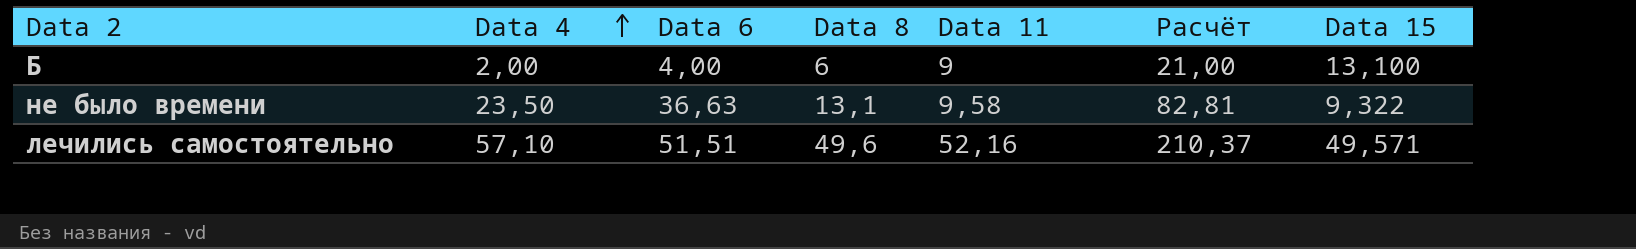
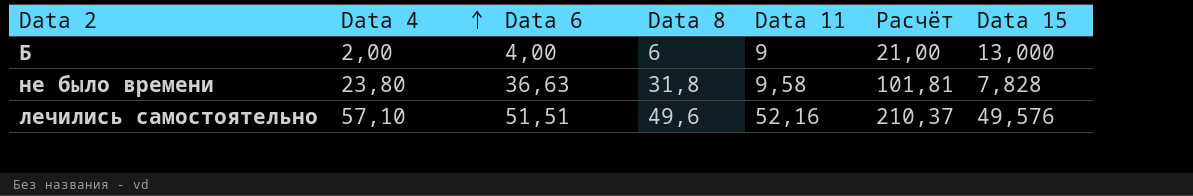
Б | Data 15: 13,100 -> 13,000
не было времени | Data 4: 23,50 -> 23,80
не было времени | Data 8: 13,1 -> 31,8
не было времени | Расчёт: 82,81 -> 101,81
не было времени | Data 15: 9,322 -> 7,828
лечились самостоятельно | Data 15: 49,571 -> 49,576

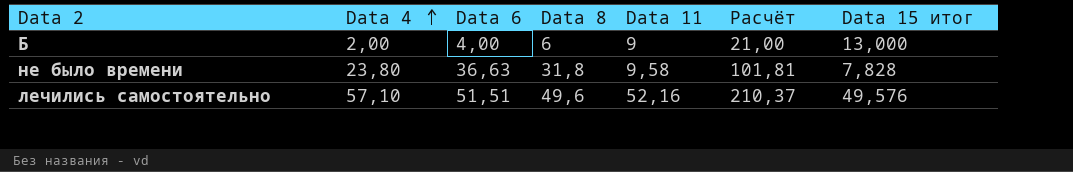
column name: Data 15 -> Data 15 итог

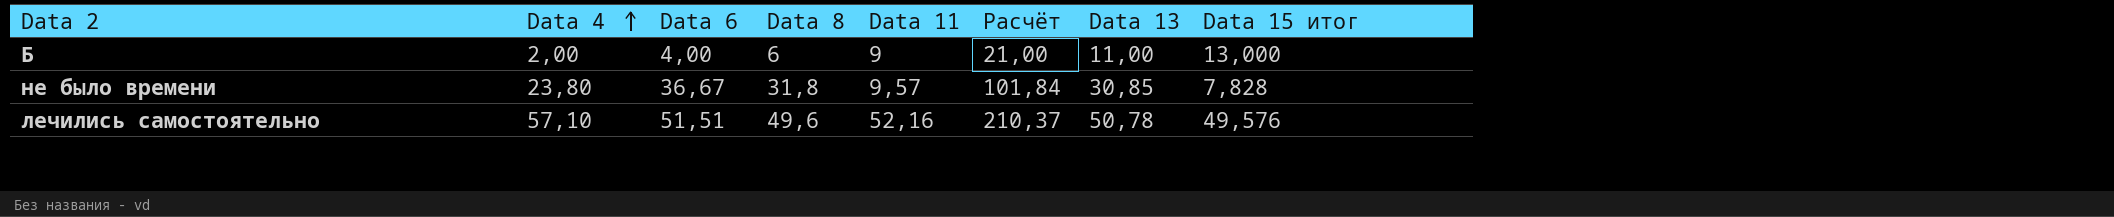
column Data 13 | position: none -> 7
не было времени | Data 6: 36,63 -> 36,67
не было времени | Data 11: 9,58 -> 9,57
не было времени | Расчёт: 101,81 -> 101,84

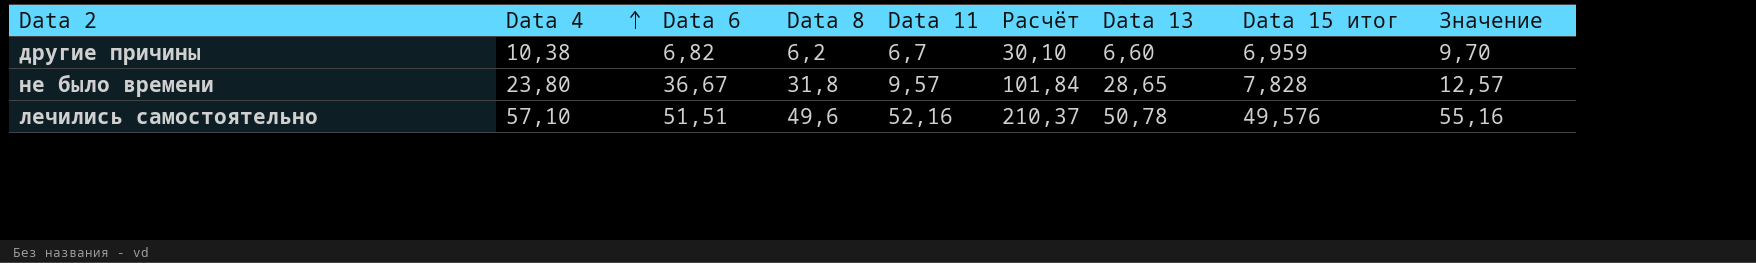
column Значение | formula: none -> [Data 11] + 3
row Б: 2,00 | 4,00 | 6 | 9 | 21,00 | 11,00 | 13,000 -> none
row другие причины: none -> 10,38 | 6,82 | 6,2 | 6,7 | 30,10 | 6,60 | 6,959 | 9,70
не было времени | Data 13: 30,85 -> 28,65

